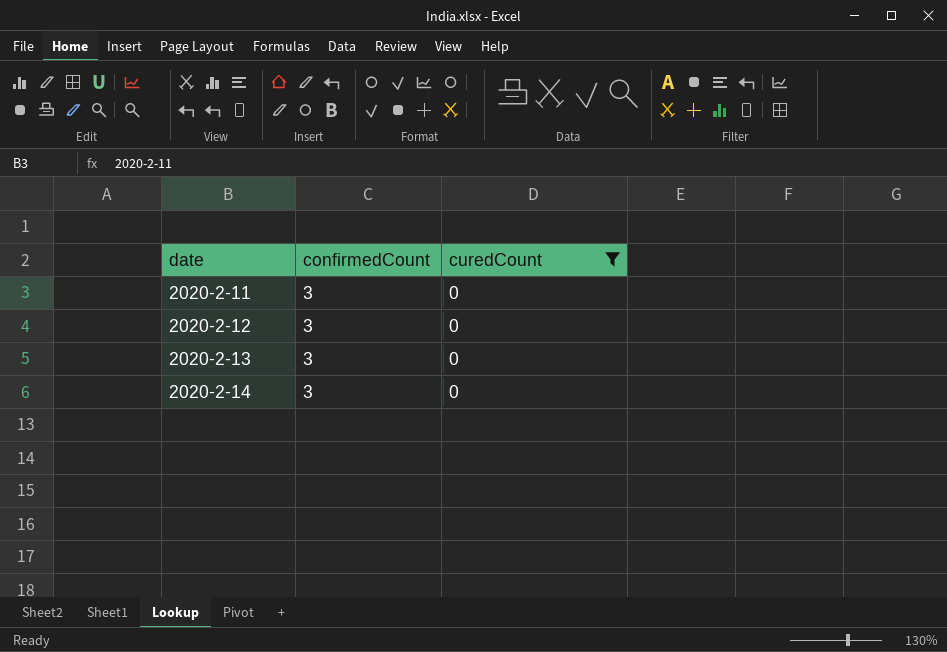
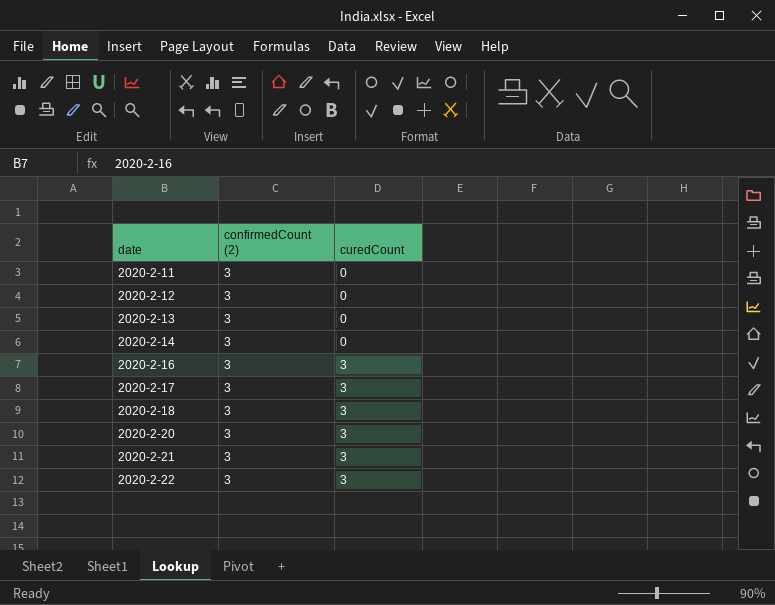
filter: curedCount = 0 -> none
column name: confirmedCount -> confirmedCount (2)

